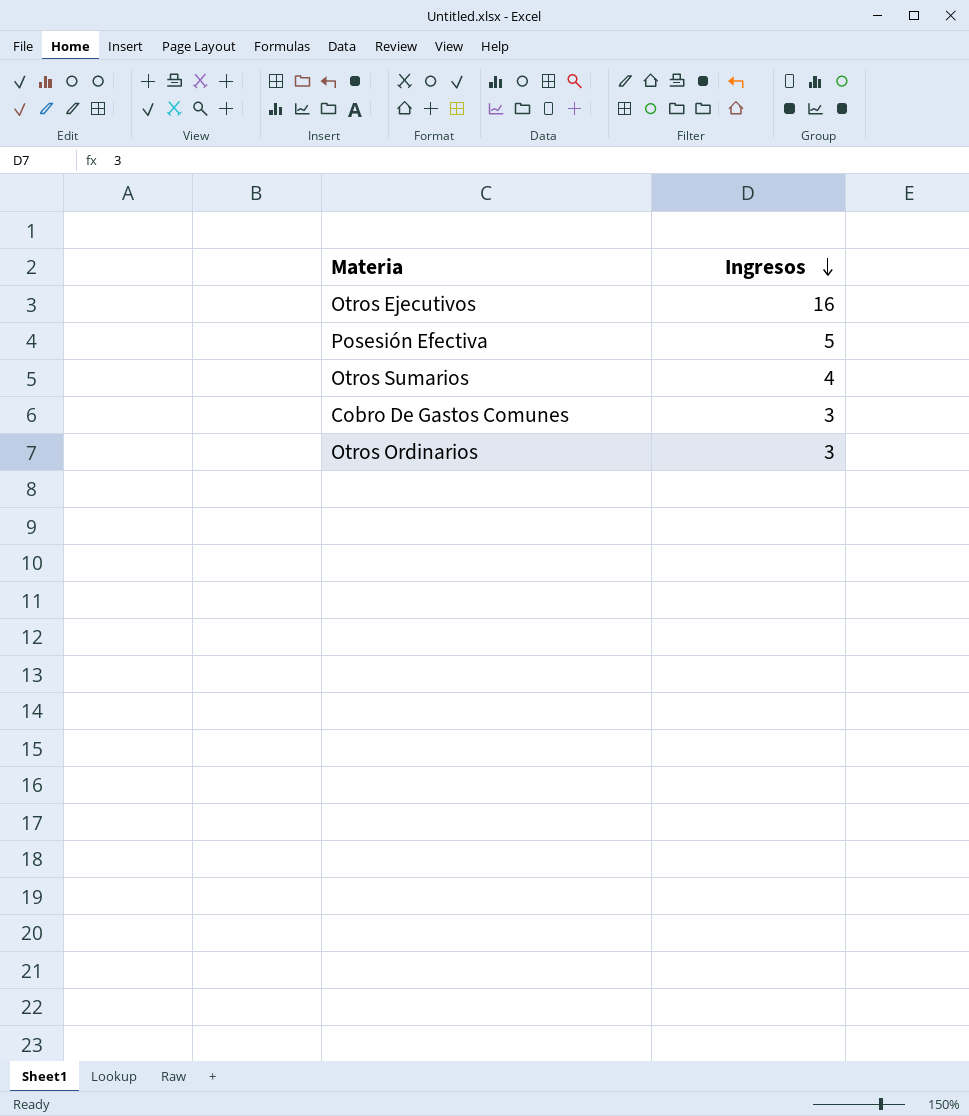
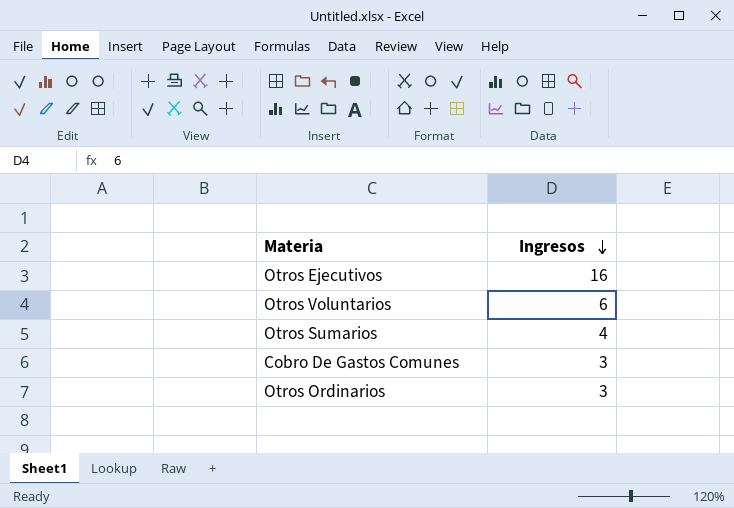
row Posesión Efectiva: 5 -> none
row Otros Voluntarios: none -> 6

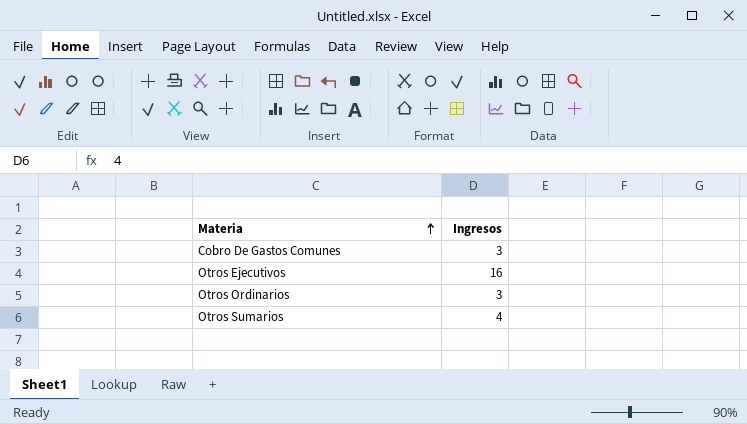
row order: Ingresos descending -> Materia ascending
row Otros Voluntarios: 6 -> none

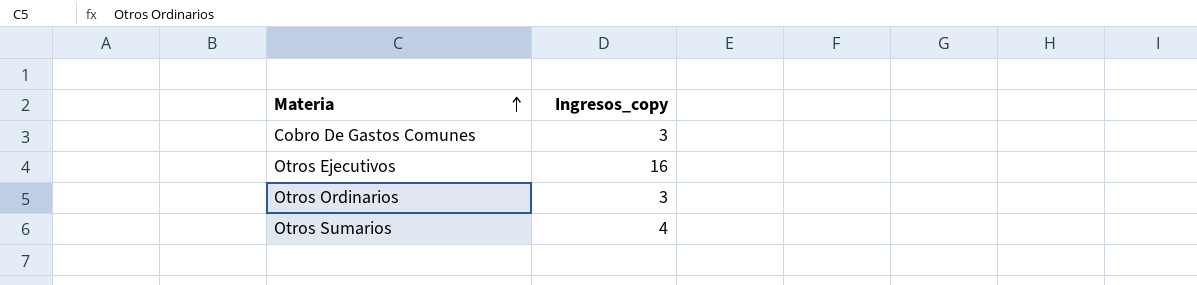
column name: Ingresos -> Ingresos_copy

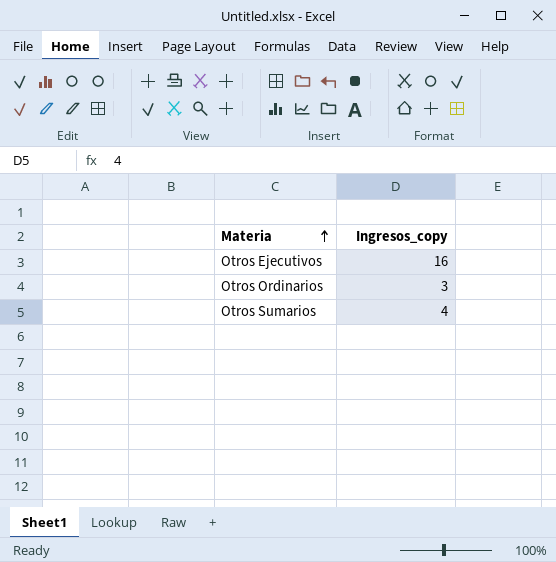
row Cobro De Gastos Comunes: 3 -> none

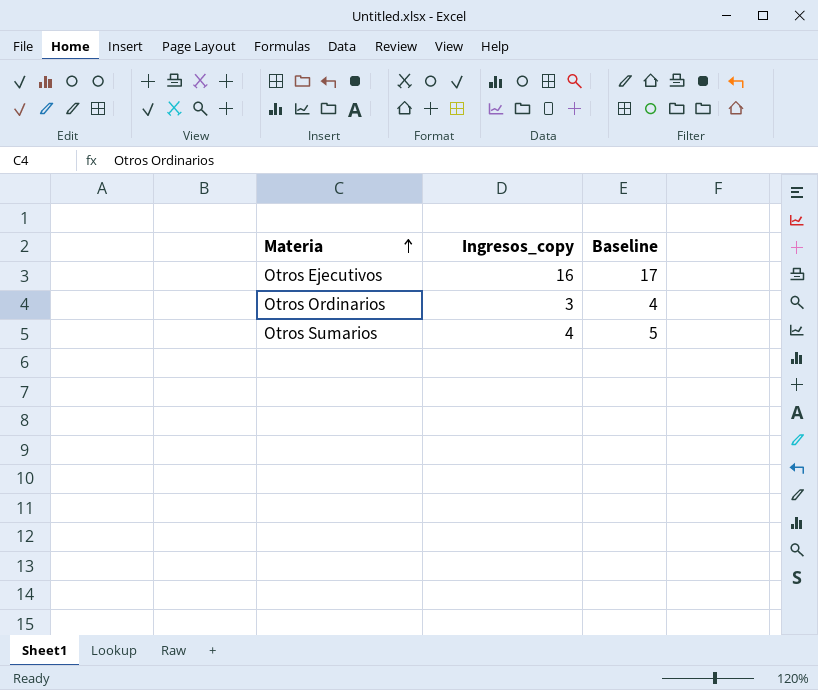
column Baseline | formula: none -> [Ingresos_copy] + 1

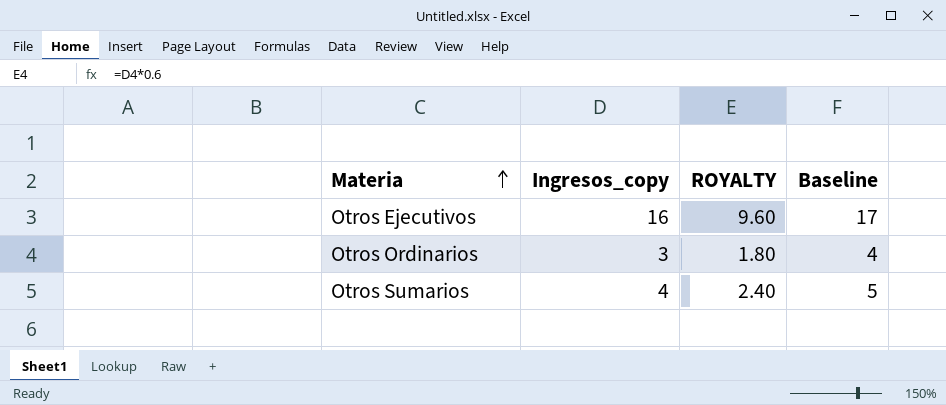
column ROYALTY | formula: none -> [Ingresos_copy] * 0.6

